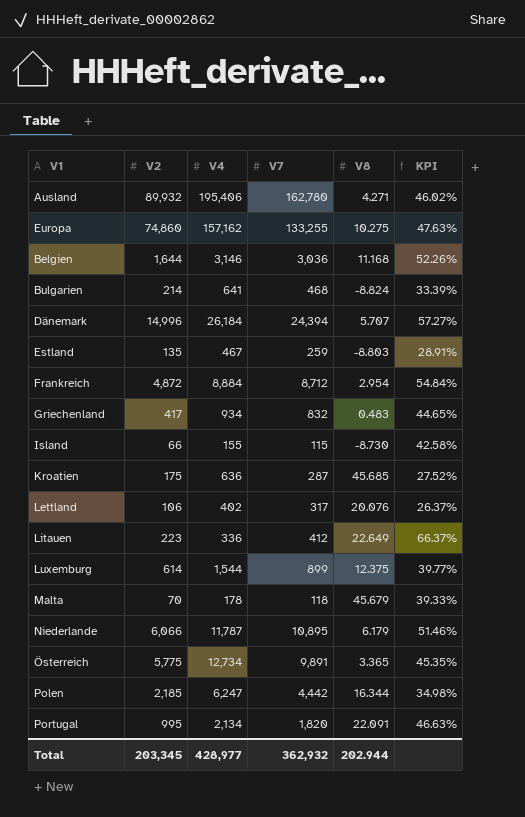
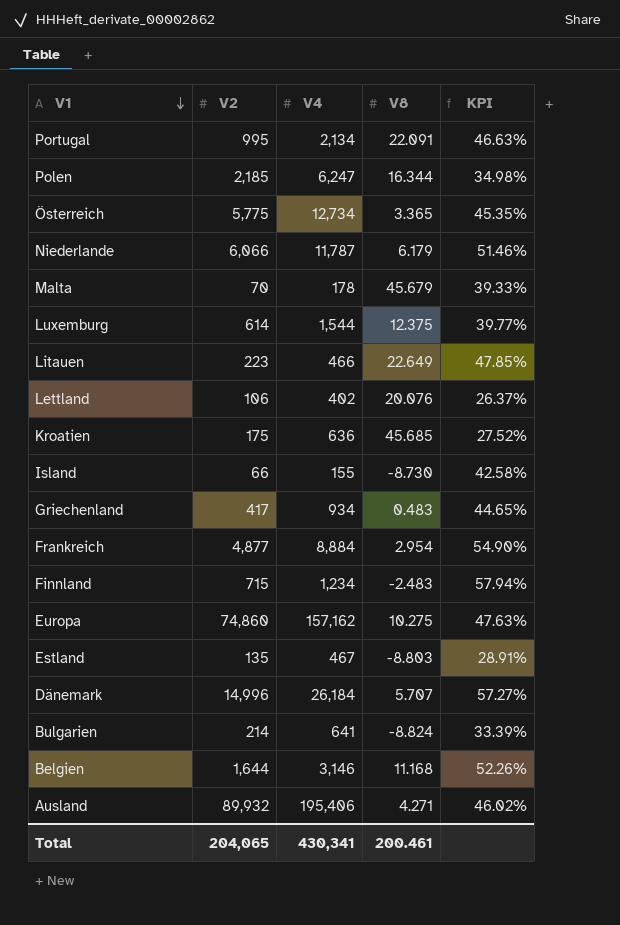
row order: none -> V1 descending
column V7 | position: 4 -> none
Litauen | V4: 336 -> 466
Litauen | KPI: 66.37% -> 47.85%
Frankreich | V2: 4,872 -> 4,877
Frankreich | KPI: 54.84% -> 54.90%
row Finnland: none -> 715 | 1,234 | -2.483 | 57.94%
Total | V2: 203,345 -> 204,065
Total | V4: 428,977 -> 430,341
Total | V8: 202.944 -> 200.461

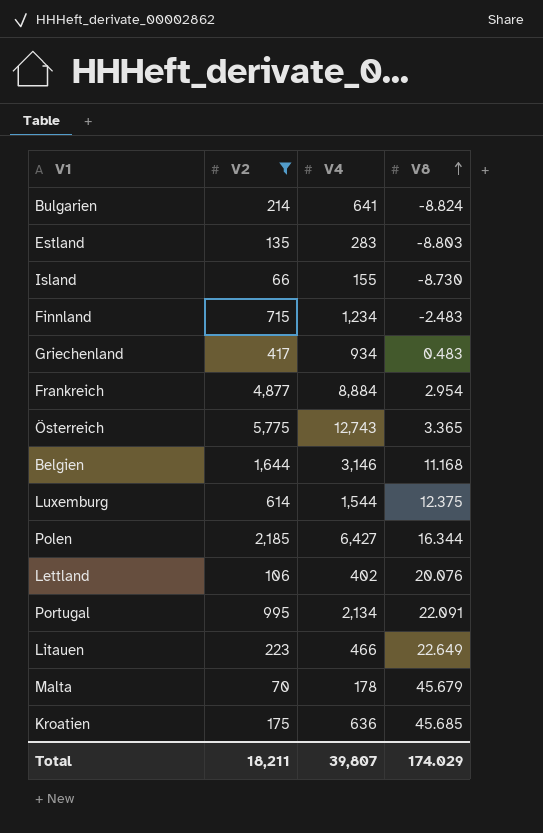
filter: none -> V2 <= 5,775
row order: V1 descending -> V8 ascending
column KPI | formula: [V2] / [V4] -> none
Estland | V4: 467 -> 283
Österreich | V4: 12,734 -> 12,743
Polen | V4: 6,247 -> 6,427
Total | V2: 204,065 -> 18,211
Total | V4: 430,341 -> 39,807
Total | V8: 200.461 -> 174.029

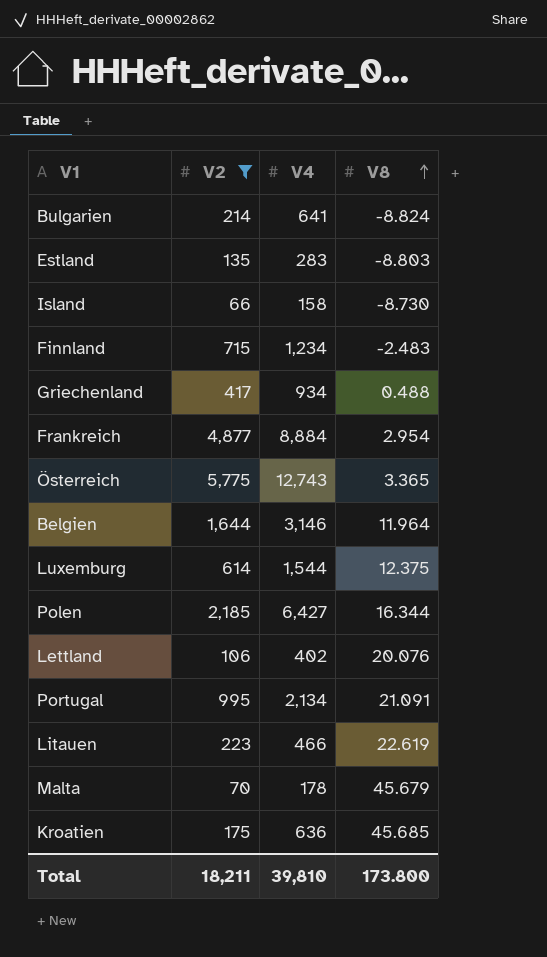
Island | V4: 155 -> 158
Griechenland | V8: 0.483 -> 0.488
Belgien | V8: 11.168 -> 11.964
Portugal | V8: 22.091 -> 21.091
Litauen | V8: 22.649 -> 22.619
Total | V4: 39,807 -> 39,810
Total | V8: 174.029 -> 173.800

